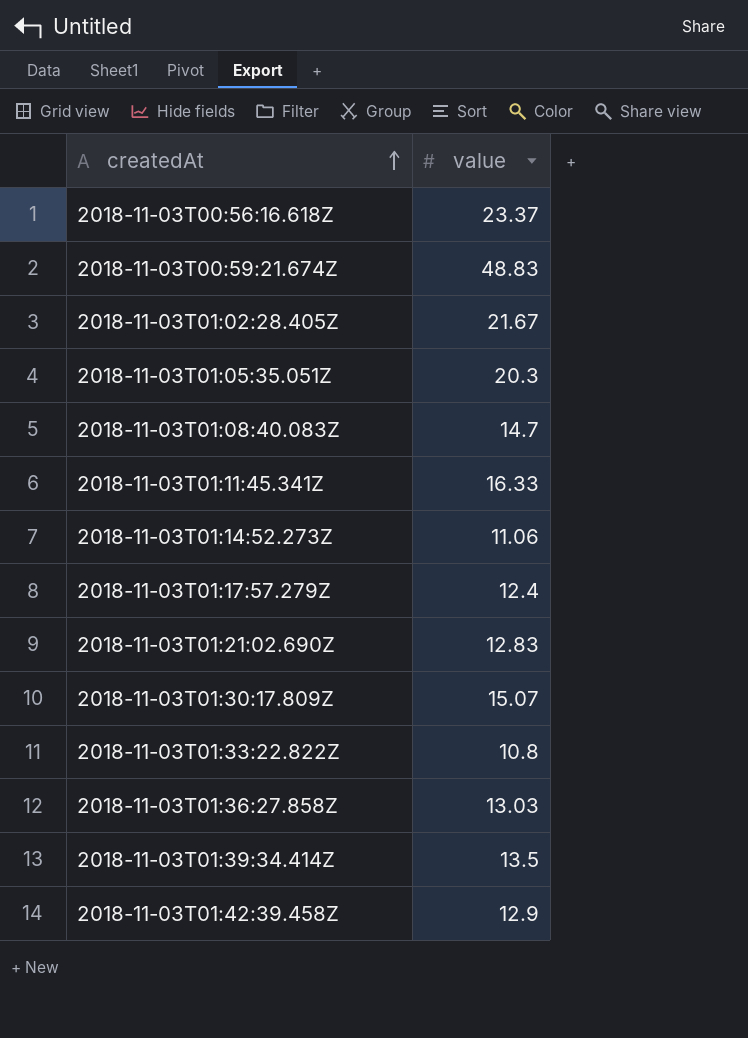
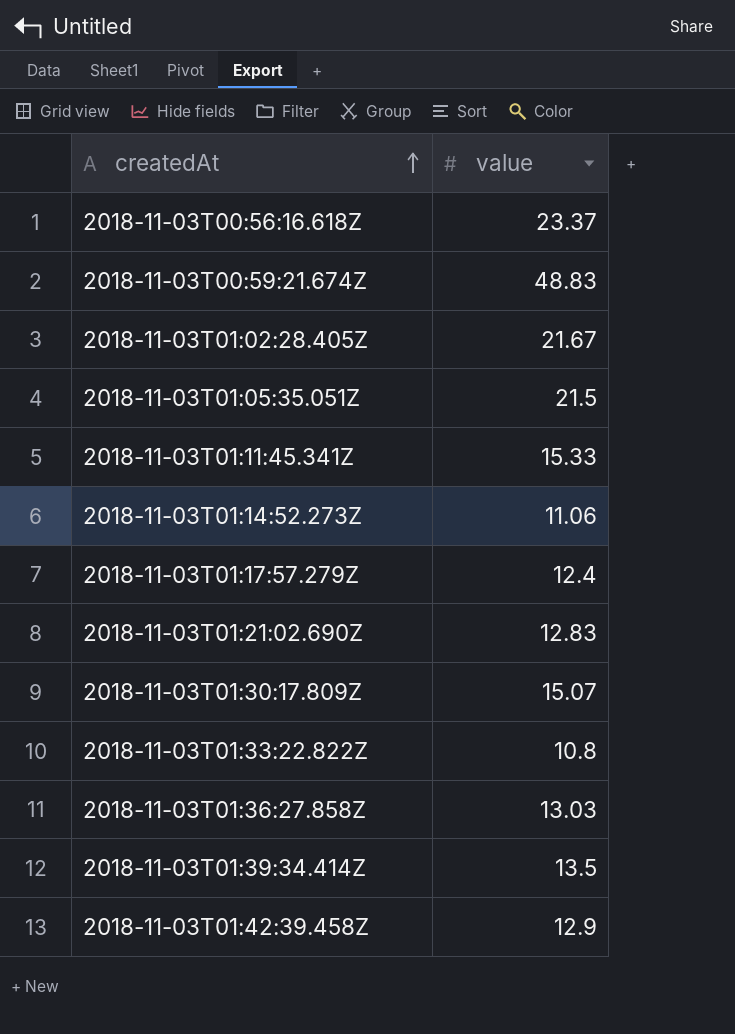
row 2018-11-03T01:08:40.083Z: 14.7 -> none
2018-11-03T01:05:35.051Z | value: 20.3 -> 21.5
2018-11-03T01:11:45.341Z | value: 16.33 -> 15.33

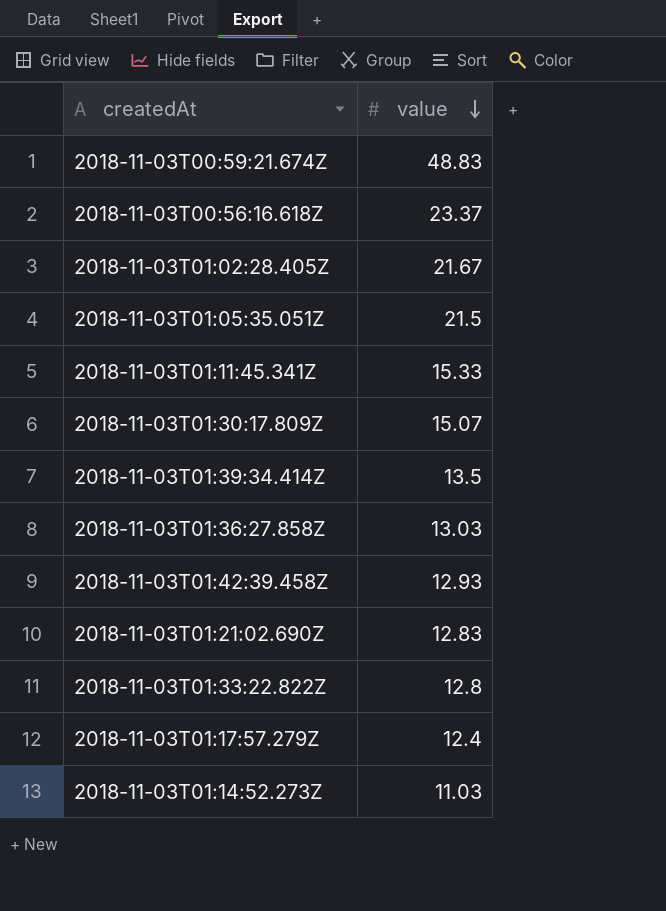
row order: createdAt ascending -> value descending
2018-11-03T01:42:39.458Z | value: 12.9 -> 12.93
2018-11-03T01:33:22.822Z | value: 10.8 -> 12.8
2018-11-03T01:14:52.273Z | value: 11.06 -> 11.03

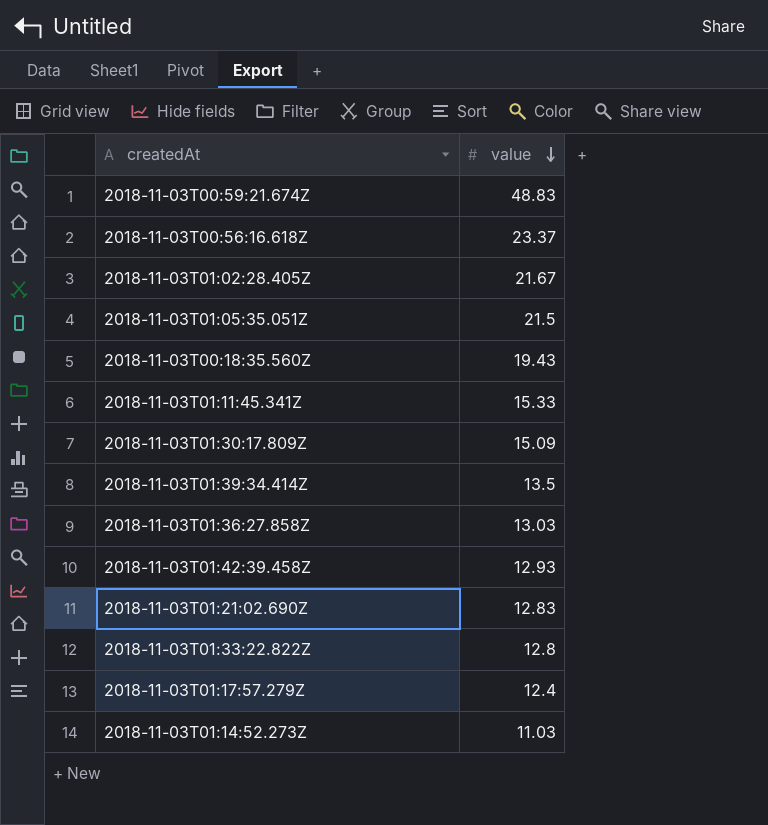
row 2018-11-03T00:18:35.560Z: none -> 19.43
2018-11-03T01:30:17.809Z | value: 15.07 -> 15.09

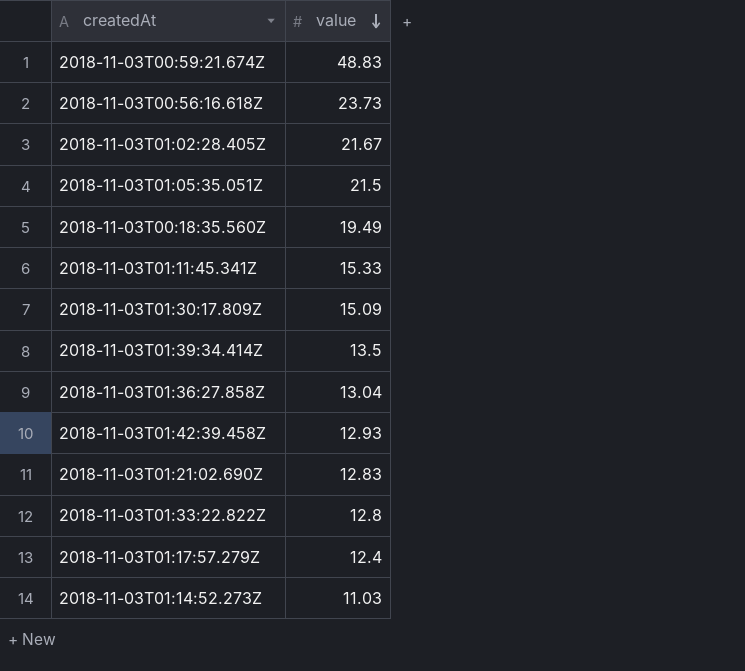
2018-11-03T00:56:16.618Z | value: 23.37 -> 23.73
2018-11-03T00:18:35.560Z | value: 19.43 -> 19.49
2018-11-03T01:36:27.858Z | value: 13.03 -> 13.04

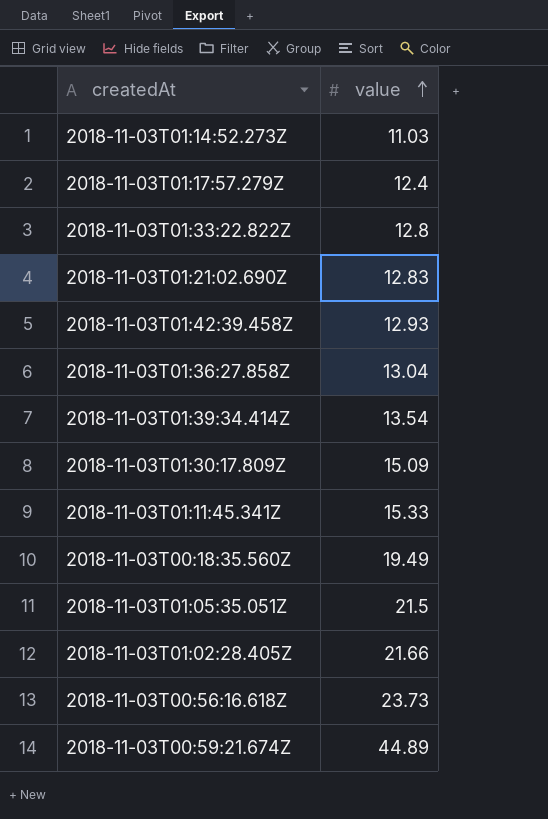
row order: value descending -> value ascending
2018-11-03T01:39:34.414Z | value: 13.5 -> 13.54
2018-11-03T01:02:28.405Z | value: 21.67 -> 21.66
2018-11-03T00:59:21.674Z | value: 48.83 -> 44.89

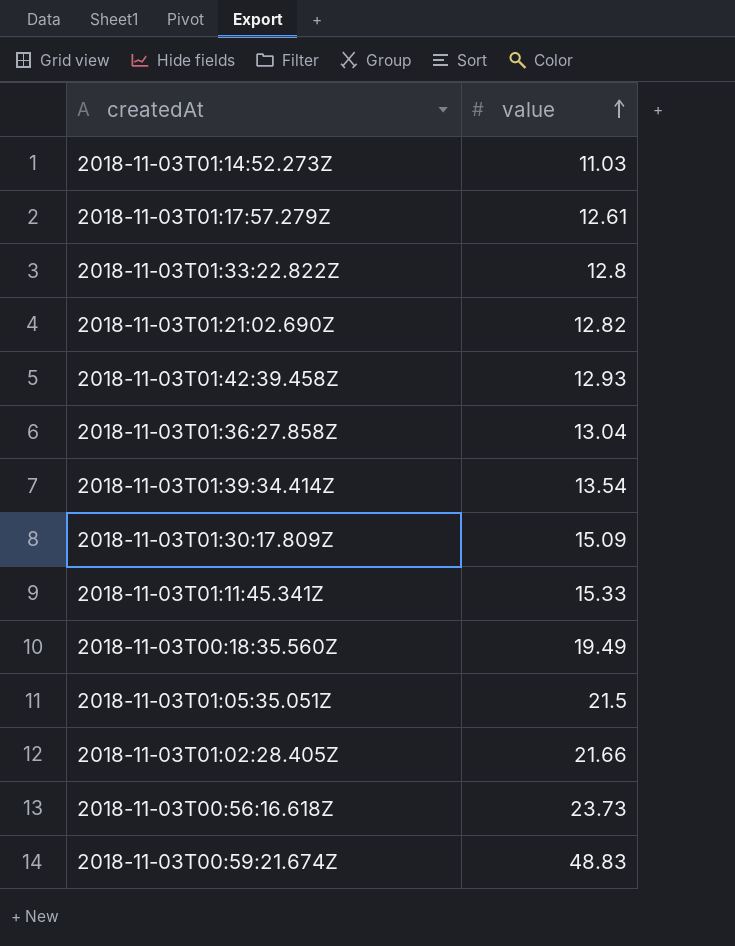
2018-11-03T01:17:57.279Z | value: 12.4 -> 12.61
2018-11-03T01:21:02.690Z | value: 12.83 -> 12.82
2018-11-03T00:59:21.674Z | value: 44.89 -> 48.83

